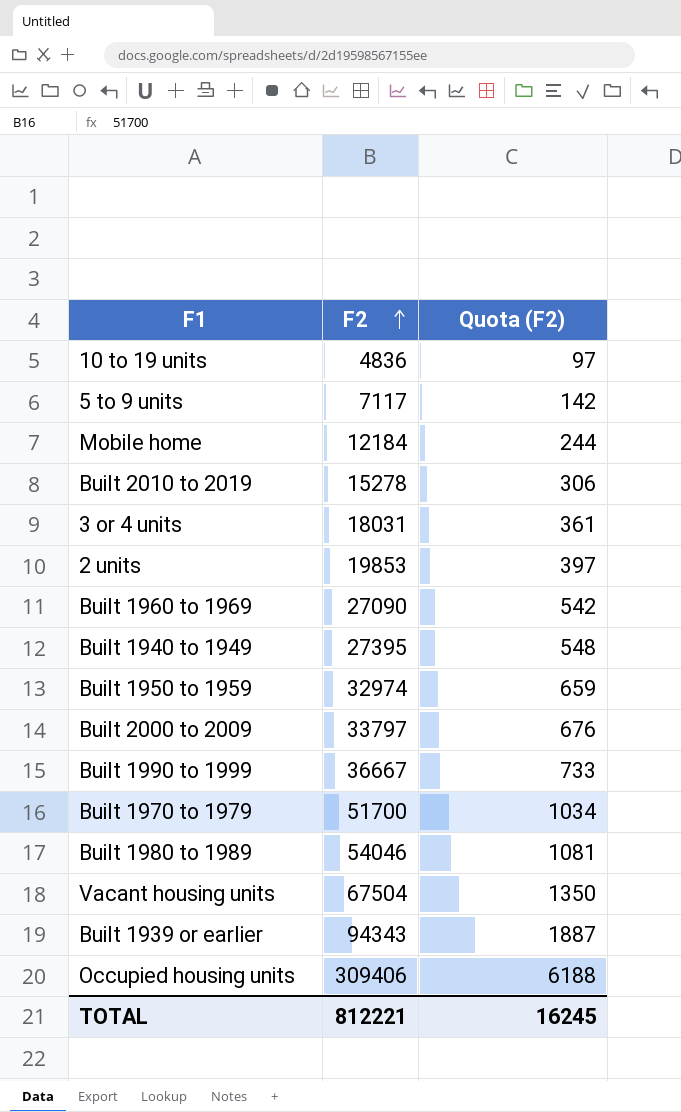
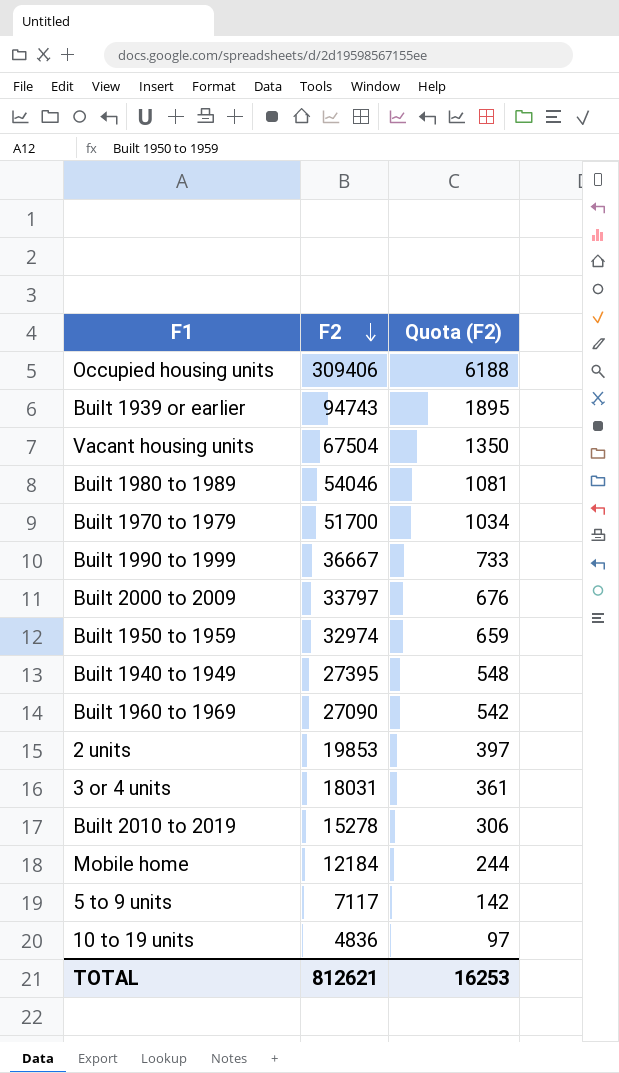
row order: F2 ascending -> F2 descending
Built 1939 or earlier | F2: 94343 -> 94743
Built 1939 or earlier | Quota (F2): 1887 -> 1895
TOTAL | F2: 812221 -> 812621
TOTAL | Quota (F2): 16245 -> 16253

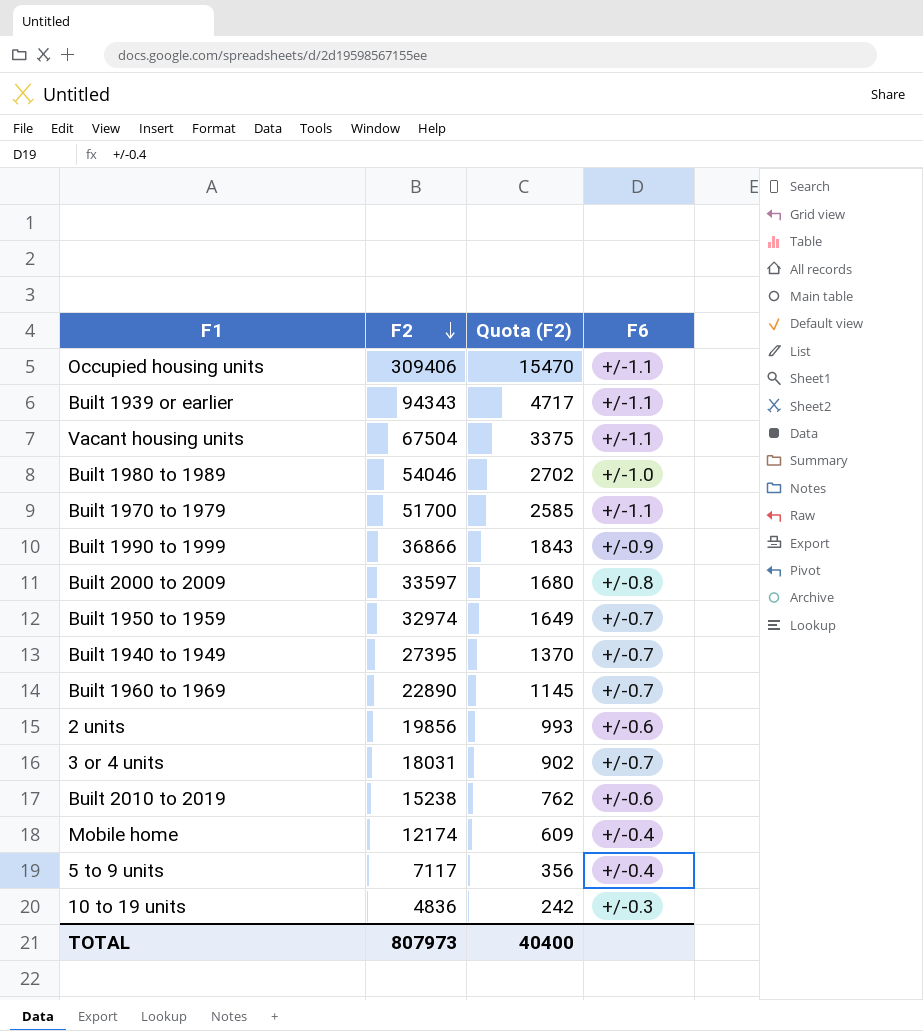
column Quota (F2) | formula: [F2] * 0.02 -> [F2] * 0.05
column F6 | position: none -> 4
Built 1939 or earlier | F2: 94743 -> 94343
Built 1990 to 1999 | F2: 36667 -> 36866
Built 2000 to 2009 | F2: 33797 -> 33597
Built 1960 to 1969 | F2: 27090 -> 22890
2 units | F2: 19853 -> 19856
Built 2010 to 2019 | F2: 15278 -> 15238
Mobile home | F2: 12184 -> 12174
TOTAL | F2: 812621 -> 807973
TOTAL | Quota (F2): 16253 -> 40400

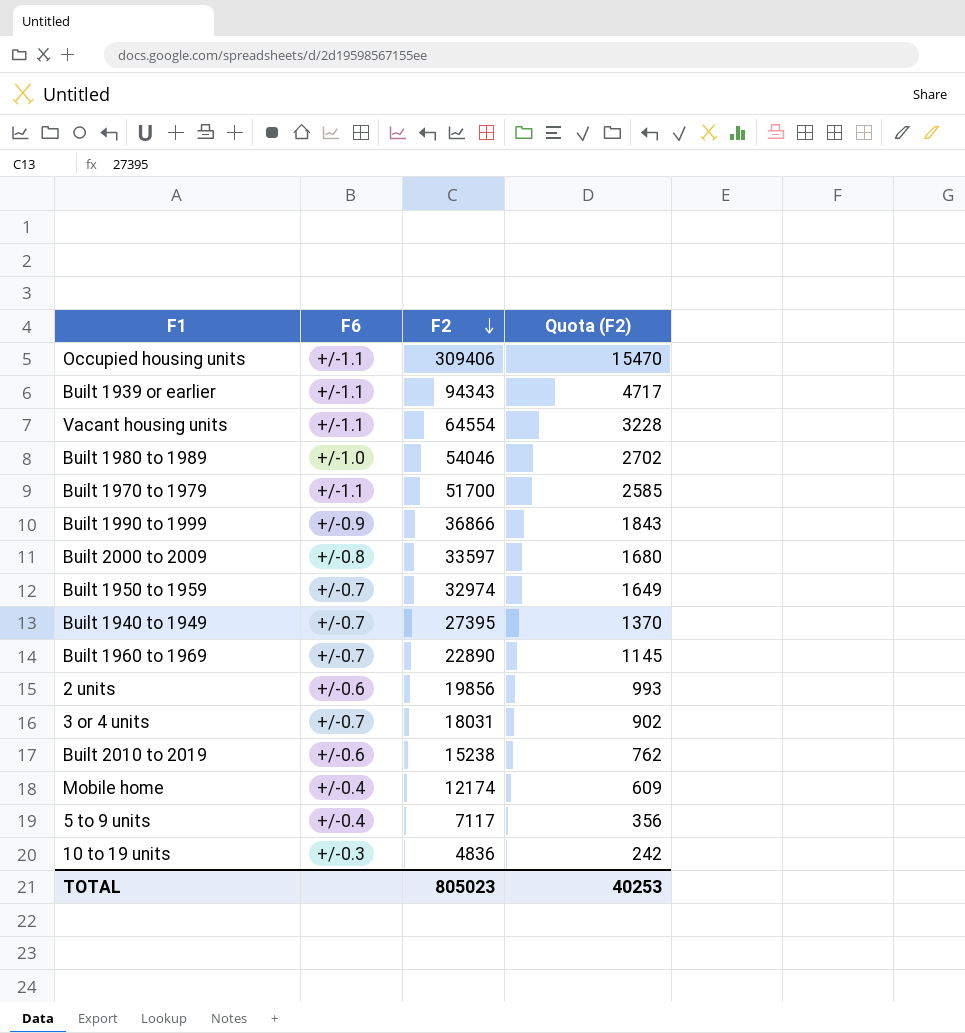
column F6 | position: 4 -> 2
Vacant housing units | F2: 67504 -> 64554
Vacant housing units | Quota (F2): 3375 -> 3228
TOTAL | F2: 807973 -> 805023
TOTAL | Quota (F2): 40400 -> 40253

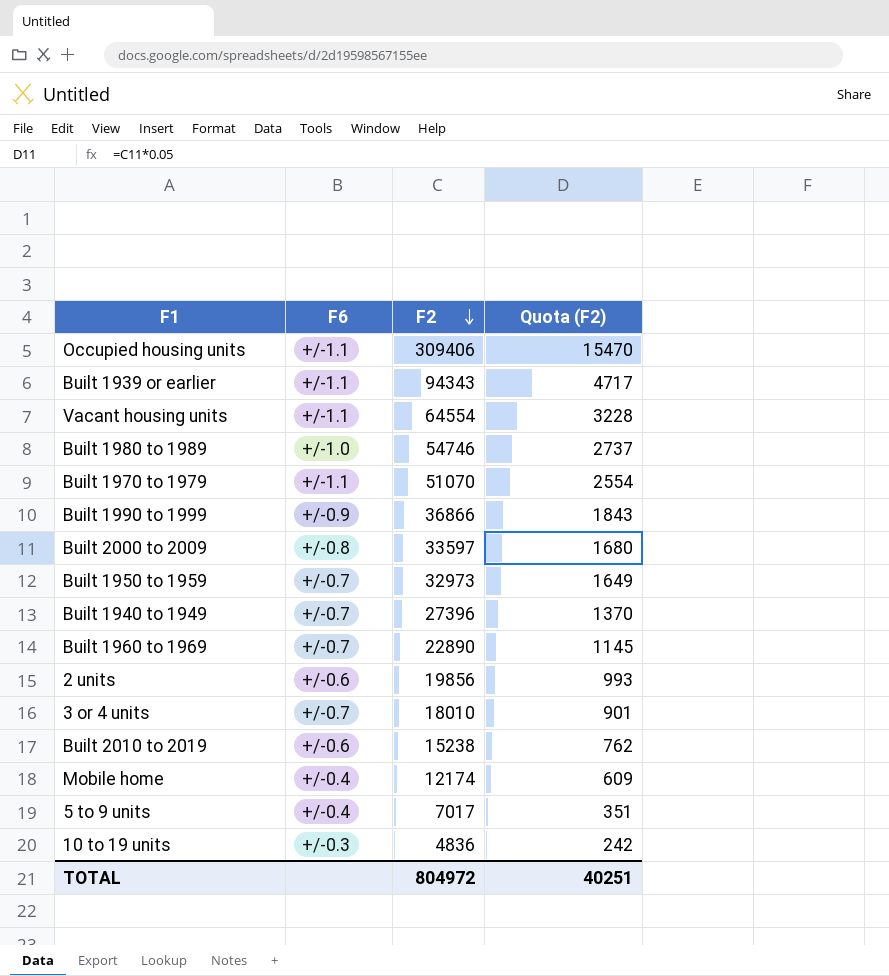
Built 1980 to 1989 | F2: 54046 -> 54746
Built 1980 to 1989 | Quota (F2): 2702 -> 2737
Built 1970 to 1979 | F2: 51700 -> 51070
Built 1970 to 1979 | Quota (F2): 2585 -> 2554
Built 1950 to 1959 | F2: 32974 -> 32973
Built 1940 to 1949 | F2: 27395 -> 27396
3 or 4 units | F2: 18031 -> 18010
3 or 4 units | Quota (F2): 902 -> 901
5 to 9 units | F2: 7117 -> 7017
5 to 9 units | Quota (F2): 356 -> 351
TOTAL | F2: 805023 -> 804972
TOTAL | Quota (F2): 40253 -> 40251

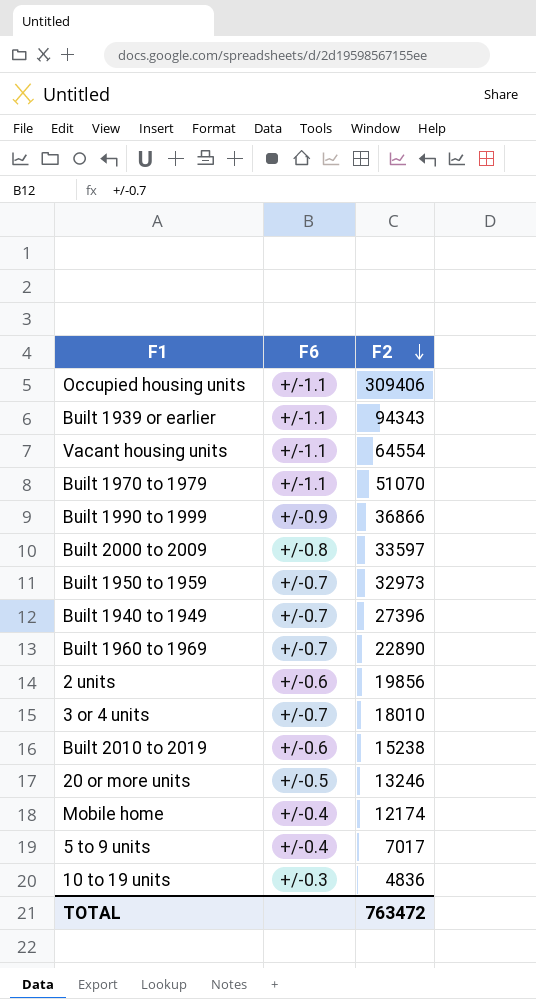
column Quota (F2) | formula: [F2] * 0.05 -> none
row Built 1980 to 1989: +/-1.0 | 54746 | 2737 -> none
row 20 or more units: none -> +/-0.5 | 13246
TOTAL | F2: 804972 -> 763472

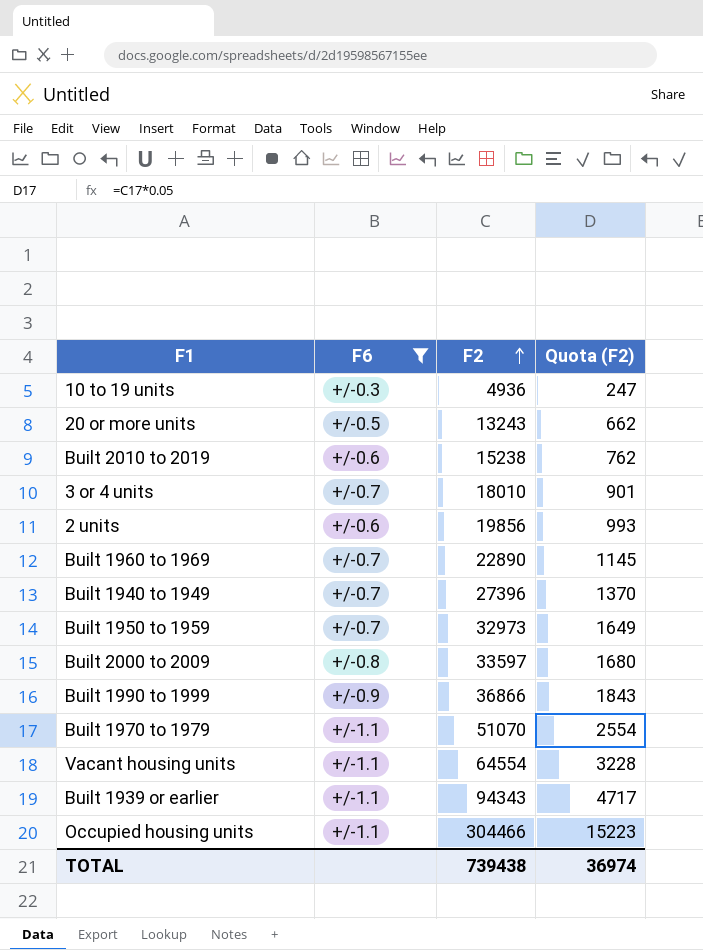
filter: none -> F6 != +/-0.4
row order: F2 descending -> F2 ascending
column Quota (F2) | formula: none -> [F2] * 0.05
10 to 19 units | F2: 4836 -> 4936
20 or more units | F2: 13246 -> 13243
Occupied housing units | F2: 309406 -> 304466
TOTAL | F2: 763472 -> 739438

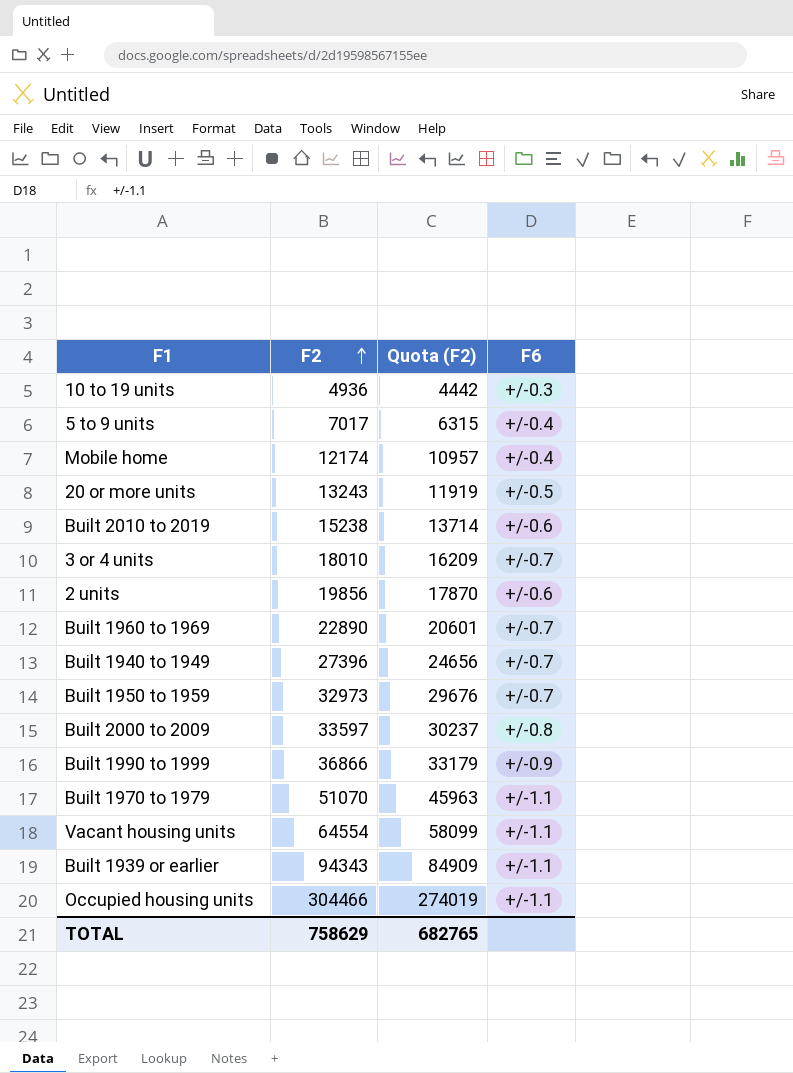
filter: F6 != +/-0.4 -> none
column Quota (F2) | formula: [F2] * 0.05 -> [F2] * 0.9
column F6 | position: 2 -> 4
TOTAL | F2: 739438 -> 758629
TOTAL | Quota (F2): 36974 -> 682765

